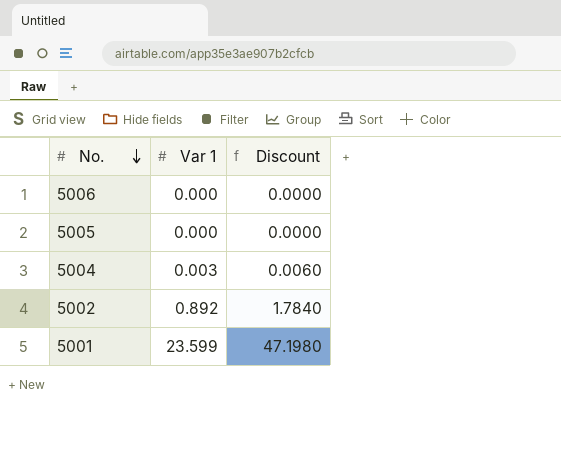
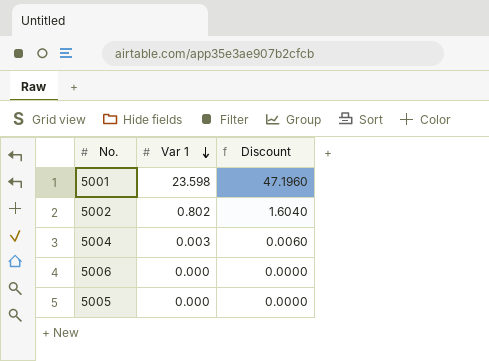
row order: No. descending -> Var 1 descending
5001 | Var 1: 23.599 -> 23.598
5001 | Discount: 47.1980 -> 47.1960
5002 | Var 1: 0.892 -> 0.802
5002 | Discount: 1.7840 -> 1.6040

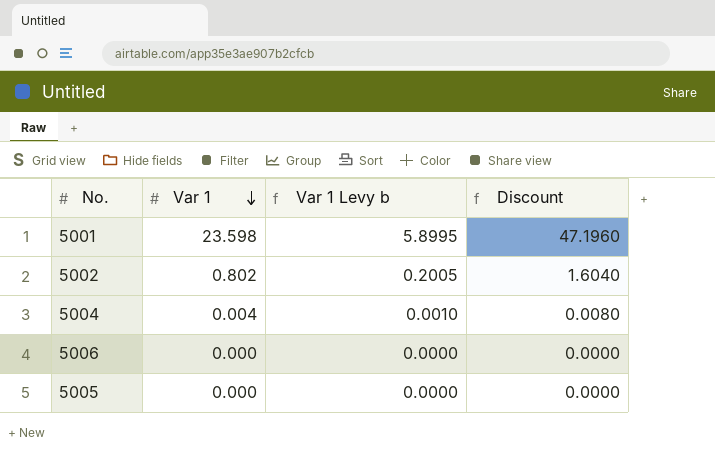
column Var 1 Levy b | formula: none -> [Var 1] * 0.25
5004 | Var 1: 0.003 -> 0.004
5004 | Discount: 0.0060 -> 0.0080

